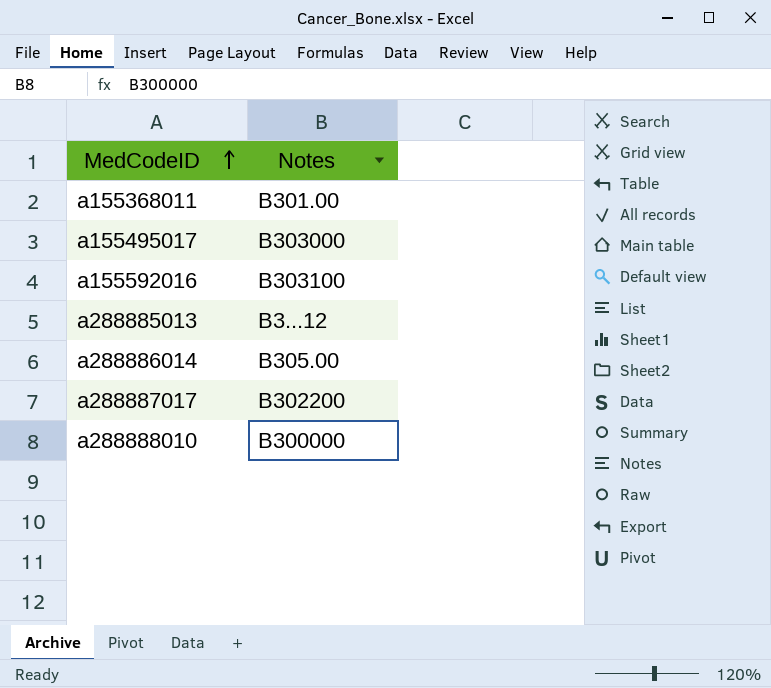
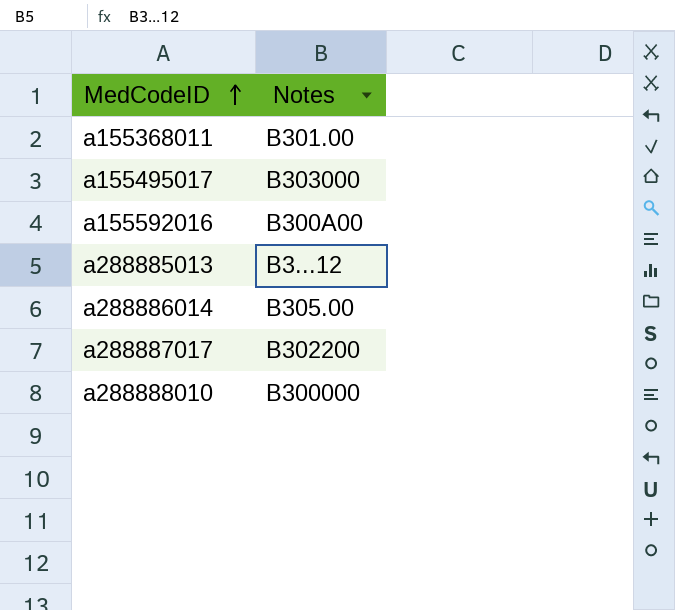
a155592016 | Notes: B303100 -> B300A00

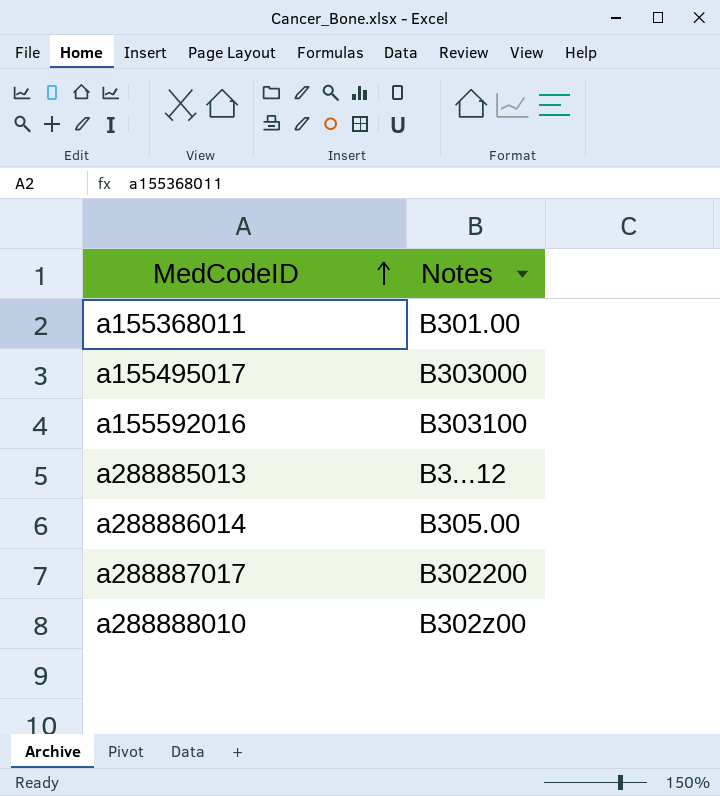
a155592016 | Notes: B300A00 -> B303100
a288888010 | Notes: B300000 -> B302z00

